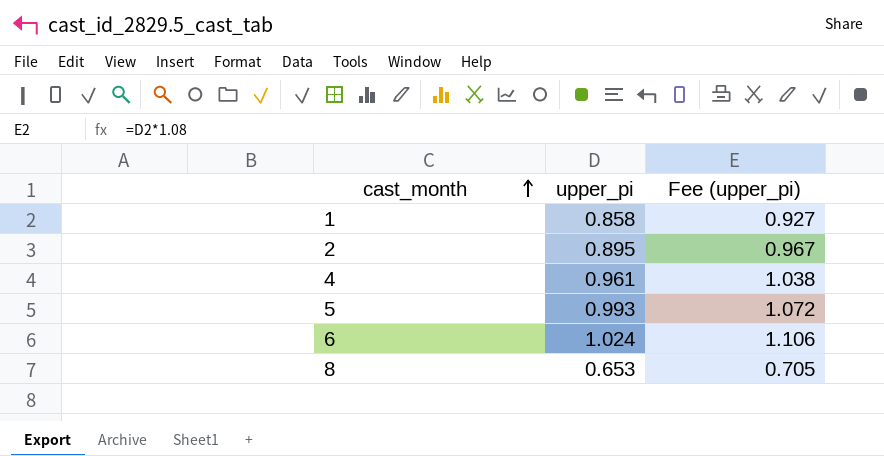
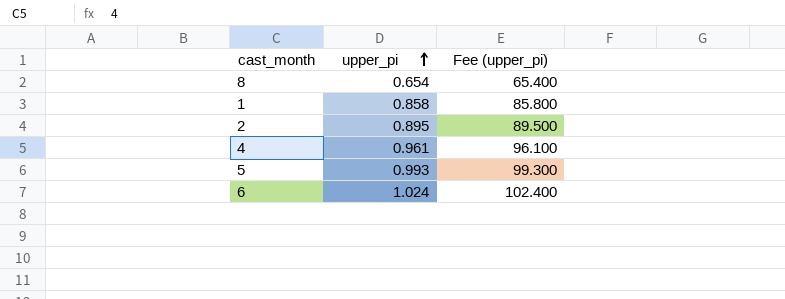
row order: cast_month ascending -> upper_pi ascending
column Fee (upper_pi) | formula: [upper_pi] * 1.08 -> [upper_pi] * 100
8 | upper_pi: 0.653 -> 0.654

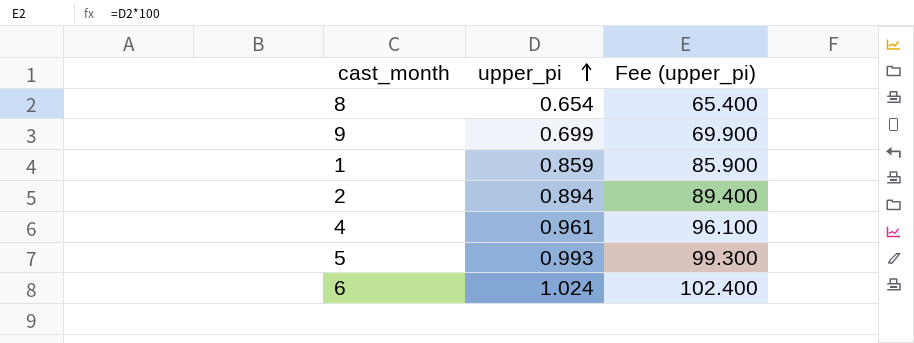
row 9: none -> 0.699 | 69.900
1 | upper_pi: 0.858 -> 0.859
1 | Fee (upper_pi): 85.800 -> 85.900
2 | upper_pi: 0.895 -> 0.894
2 | Fee (upper_pi): 89.500 -> 89.400

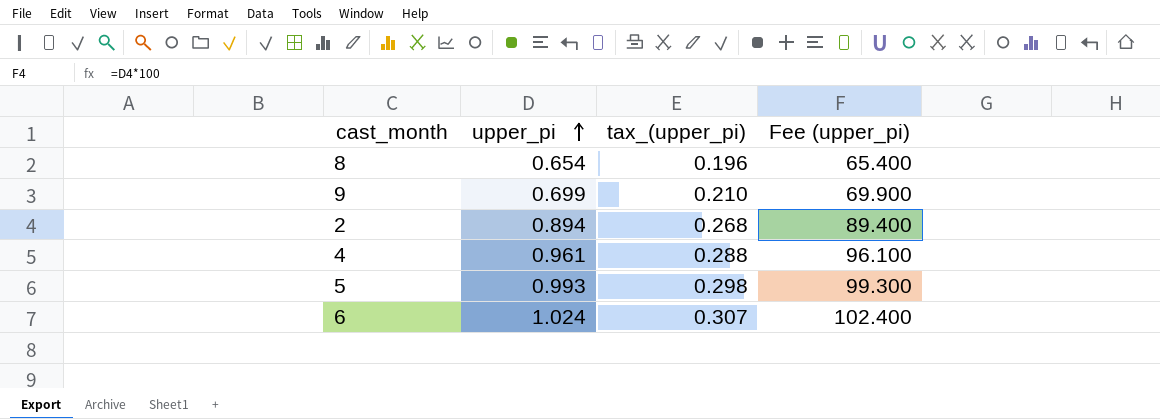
column tax_(upper_pi) | formula: none -> [upper_pi] * 0.3
row 1: 0.859 | 85.900 -> none

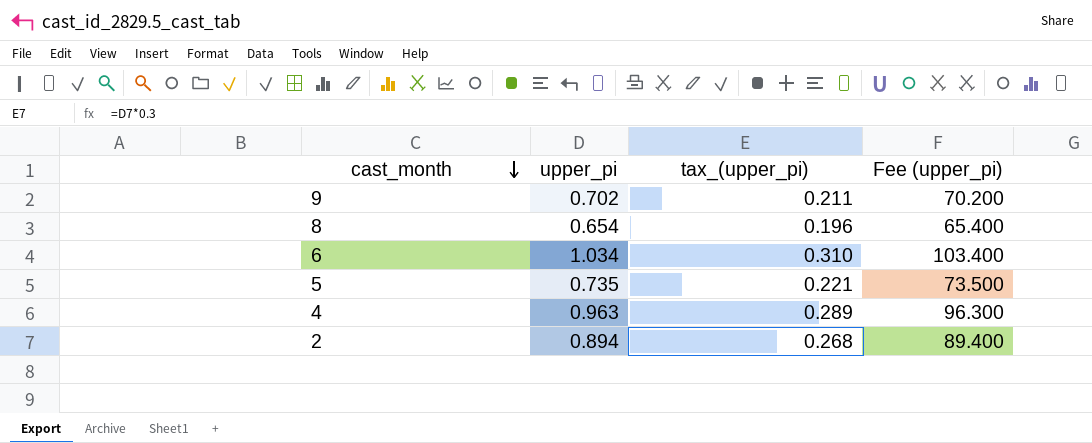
row order: upper_pi ascending -> cast_month descending
9 | upper_pi: 0.699 -> 0.702
9 | tax_(upper_pi): 0.210 -> 0.211
9 | Fee (upper_pi): 69.900 -> 70.200
6 | upper_pi: 1.024 -> 1.034
6 | tax_(upper_pi): 0.307 -> 0.310
6 | Fee (upper_pi): 102.400 -> 103.400
5 | upper_pi: 0.993 -> 0.735
5 | tax_(upper_pi): 0.298 -> 0.221
5 | Fee (upper_pi): 99.300 -> 73.500
4 | upper_pi: 0.961 -> 0.963
4 | tax_(upper_pi): 0.288 -> 0.289
4 | Fee (upper_pi): 96.100 -> 96.300

